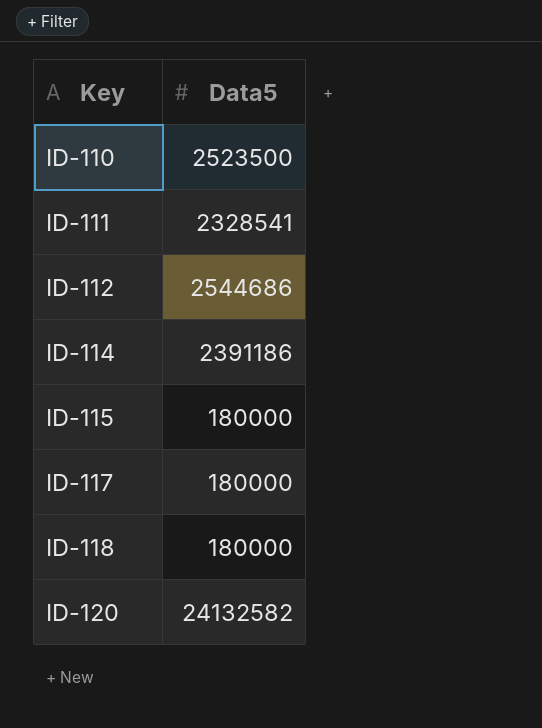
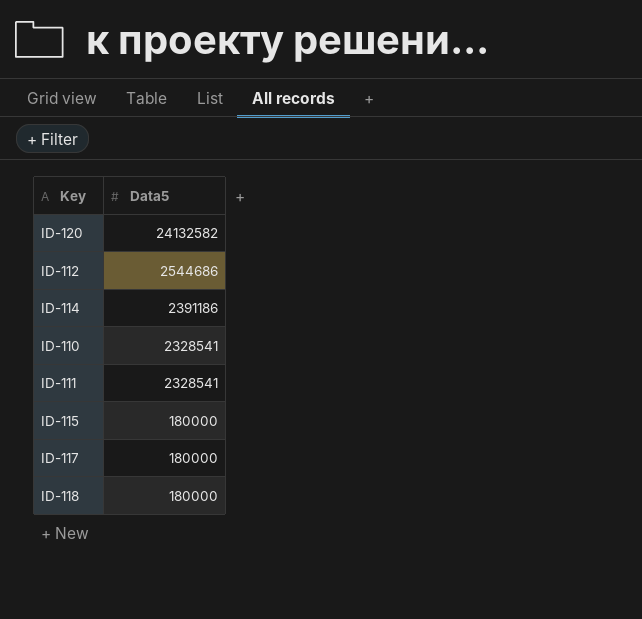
row order: Key ascending -> Data5 descending
ID-110 | Data5: 2523500 -> 2328541

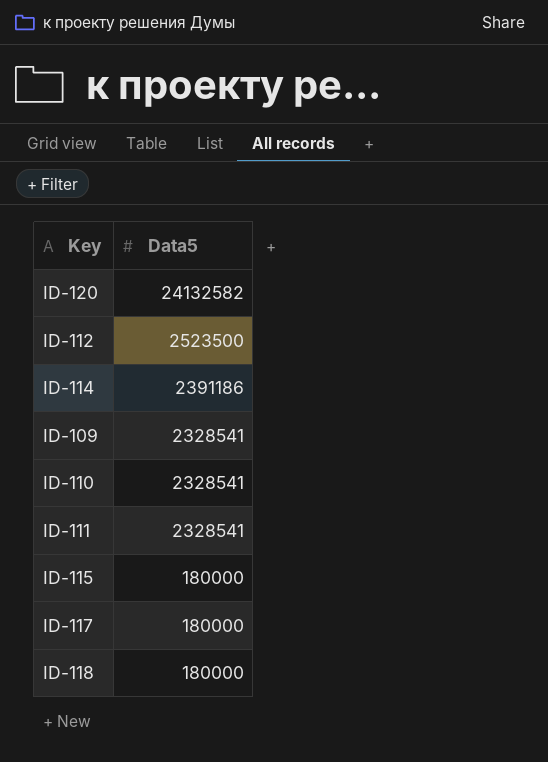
ID-112 | Data5: 2544686 -> 2523500
row ID-109: none -> 2328541

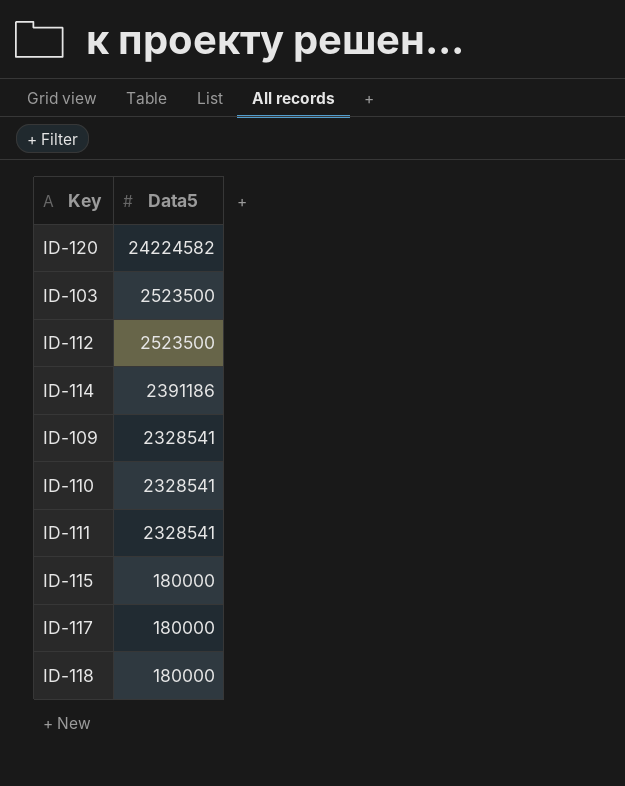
ID-120 | Data5: 24132582 -> 24224582
row ID-103: none -> 2523500

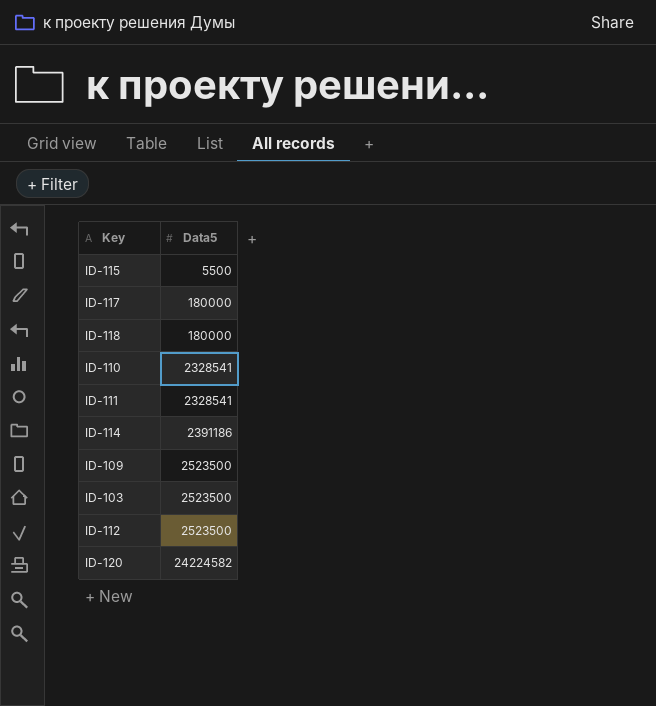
row order: Data5 descending -> Data5 ascending
ID-115 | Data5: 180000 -> 5500
ID-109 | Data5: 2328541 -> 2523500

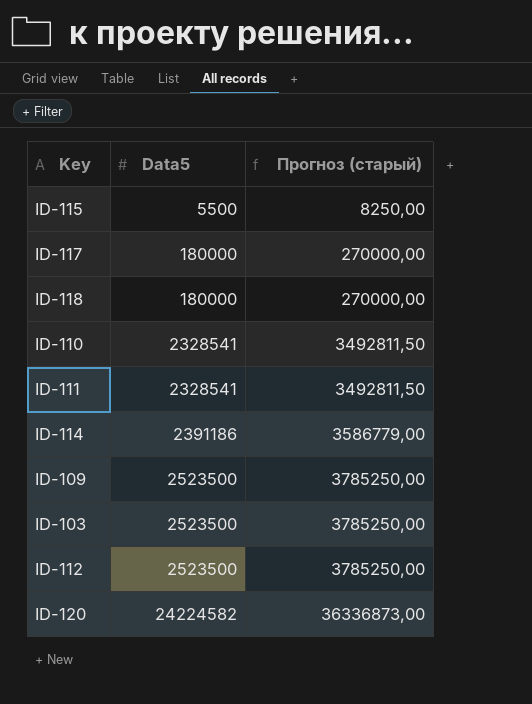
column Прогноз (старый) | formula: none -> [Data5] * 1,5

